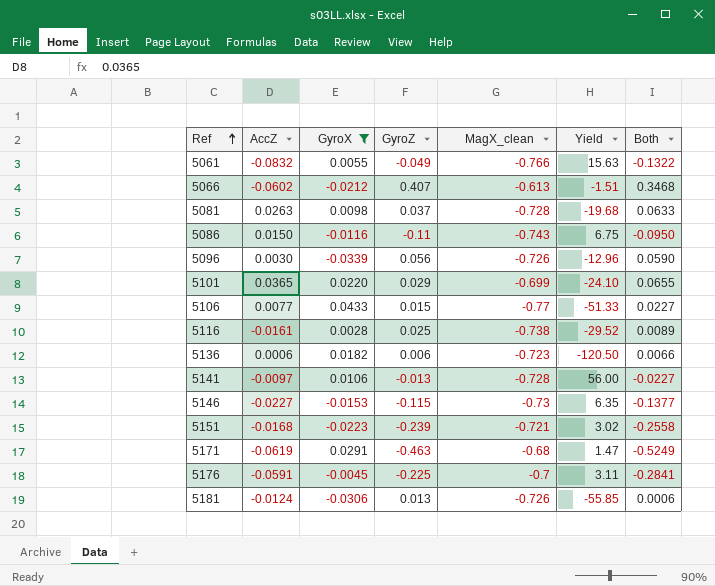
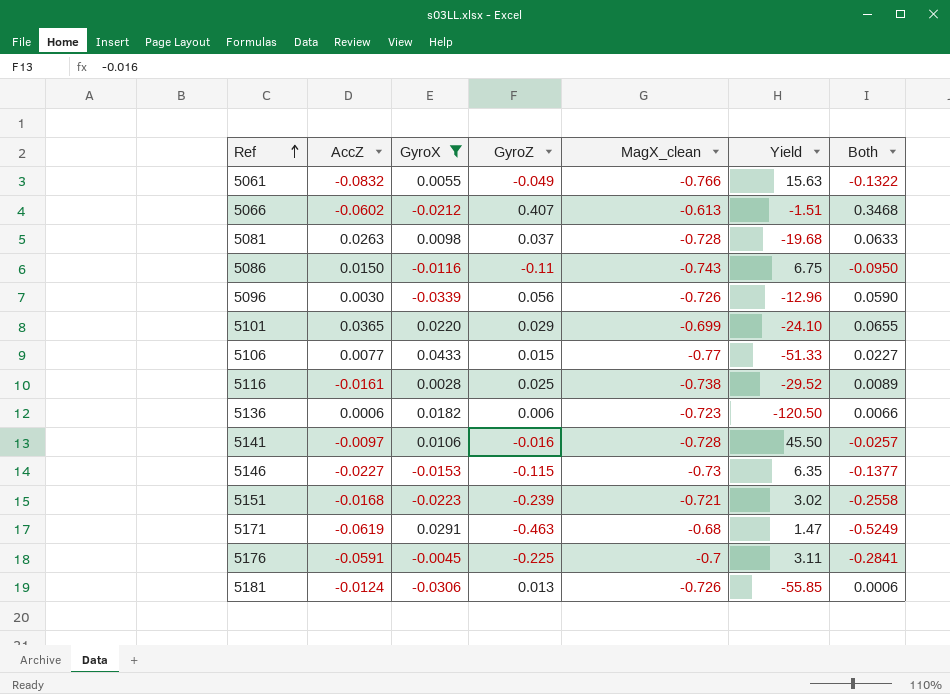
5141 | GyroZ: -0.013 -> -0.016
5141 | Yield: 56.00 -> 45.50
5141 | Both: -0.0227 -> -0.0257

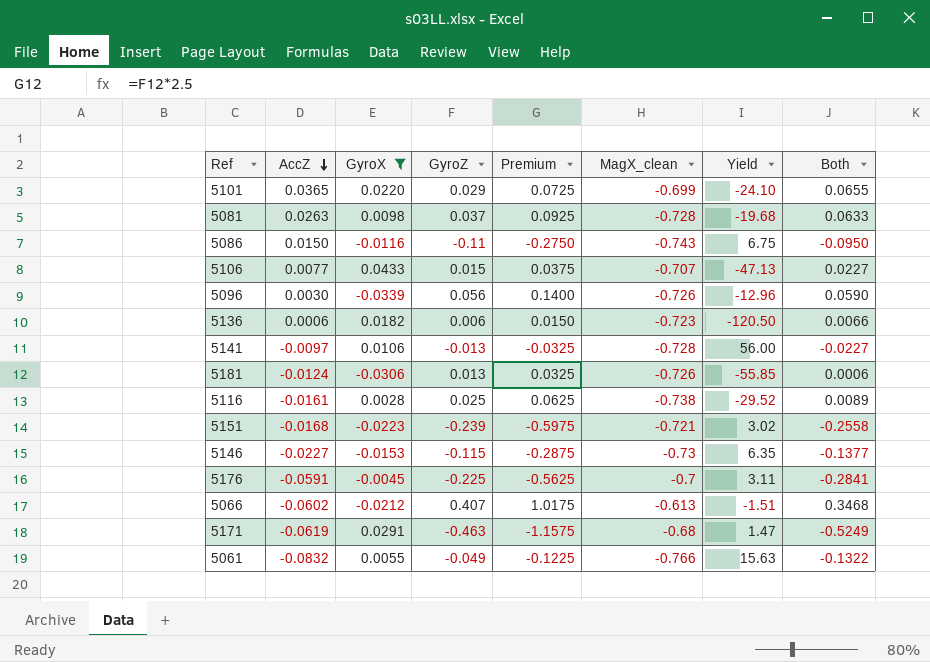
row order: Ref ascending -> AccZ descending
column Premium | formula: none -> [GyroZ] * 2.5
5106 | MagX_clean: -0.77 -> -0.707
5106 | Yield: -51.33 -> -47.13
5141 | GyroZ: -0.016 -> -0.013
5141 | Yield: 45.50 -> 56.00
5141 | Both: -0.0257 -> -0.0227

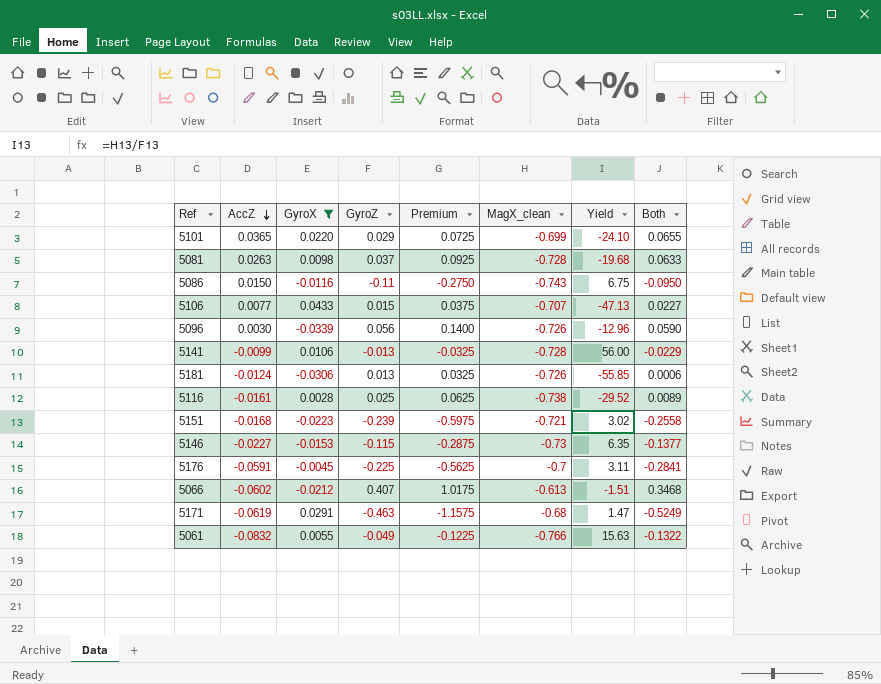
row 5136: 0.0006 | 0.0182 | 0.006 | 0.0150 | -0.723 | -120.50 | 0.0066 -> none
5141 | AccZ: -0.0097 -> -0.0099
5141 | Both: -0.0227 -> -0.0229

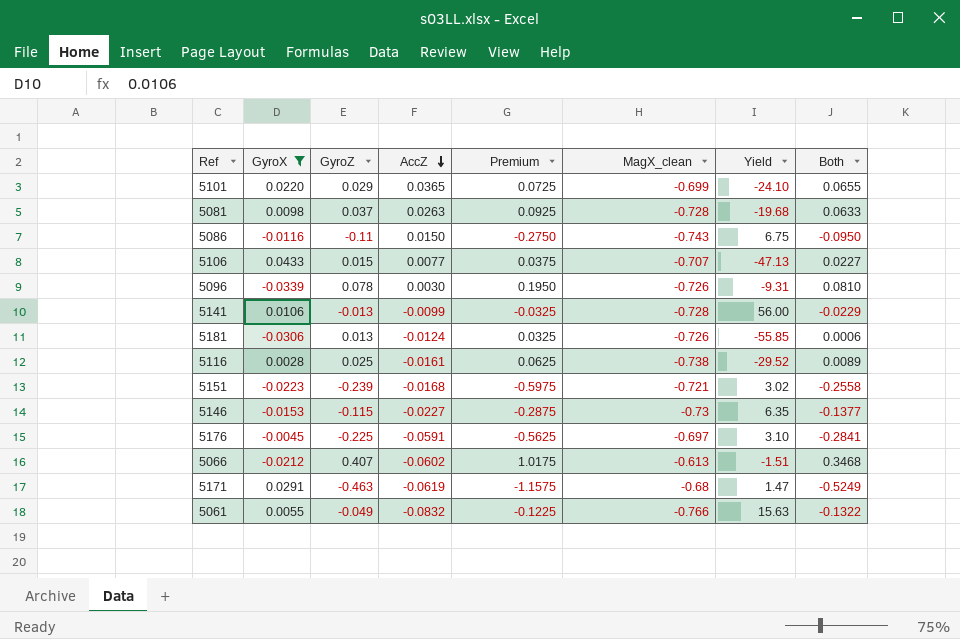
column AccZ | position: 2 -> 4
5096 | GyroZ: 0.056 -> 0.078
5096 | Premium: 0.1400 -> 0.1950
5096 | Yield: -12.96 -> -9.31
5096 | Both: 0.0590 -> 0.0810
5176 | MagX_clean: -0.7 -> -0.697
5176 | Yield: 3.11 -> 3.10

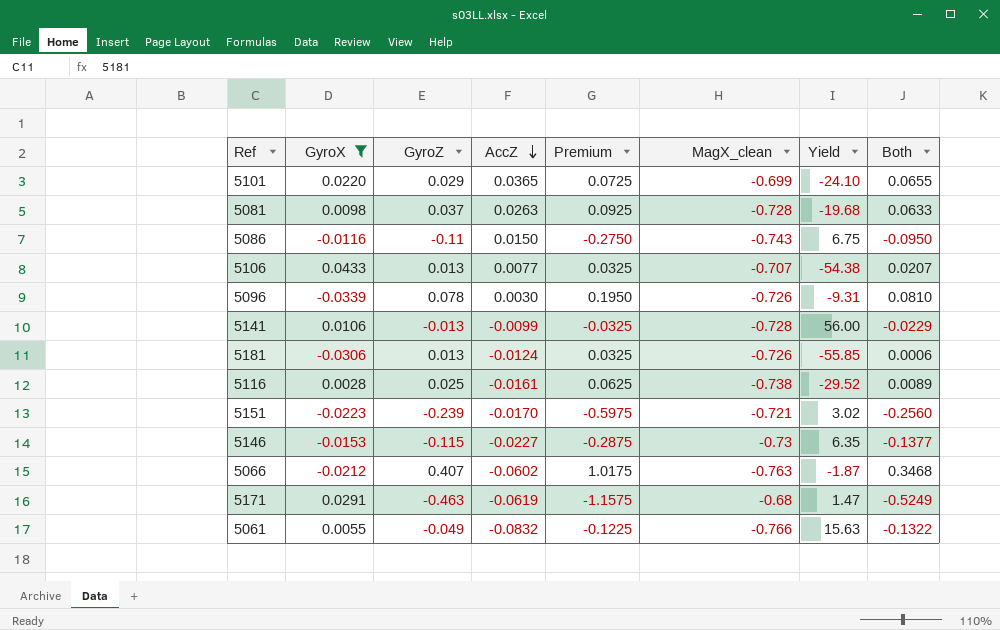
row 5176: -0.0045 | -0.225 | -0.0591 | -0.5625 | -0.697 | 3.10 | -0.2841 -> none
5106 | GyroZ: 0.015 -> 0.013
5106 | Premium: 0.0375 -> 0.0325
5106 | Yield: -47.13 -> -54.38
5106 | Both: 0.0227 -> 0.0207
5151 | AccZ: -0.0168 -> -0.0170
5151 | Both: -0.2558 -> -0.2560
5066 | MagX_clean: -0.613 -> -0.763
5066 | Yield: -1.51 -> -1.87

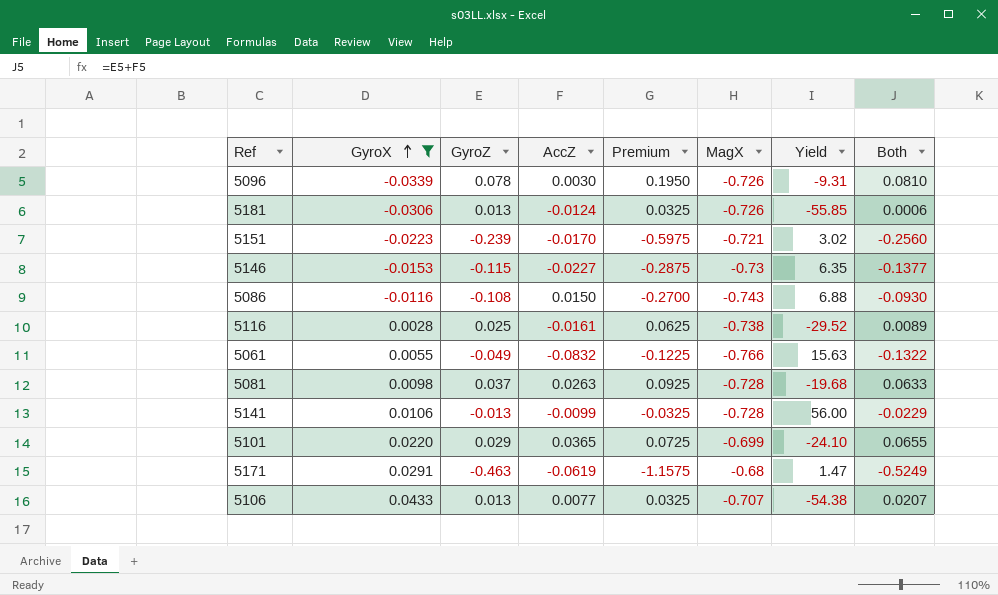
row order: AccZ descending -> GyroX ascending
column name: MagX_clean -> MagX
row 5066: -0.0212 | 0.407 | -0.0602 | 1.0175 | -0.763 | -1.87 | 0.3468 -> none
5086 | GyroZ: -0.11 -> -0.108
5086 | Premium: -0.2750 -> -0.2700
5086 | Yield: 6.75 -> 6.88
5086 | Both: -0.0950 -> -0.0930

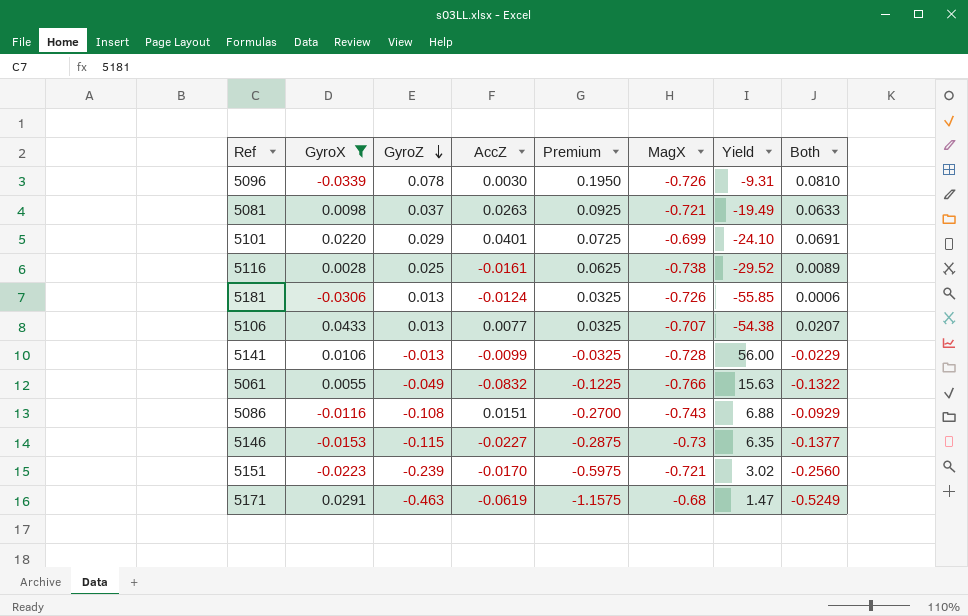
row order: GyroX ascending -> GyroZ descending
5081 | MagX: -0.728 -> -0.721
5081 | Yield: -19.68 -> -19.49
5101 | AccZ: 0.0365 -> 0.0401
5101 | Both: 0.0655 -> 0.0691
5086 | AccZ: 0.0150 -> 0.0151
5086 | Both: -0.0930 -> -0.0929

